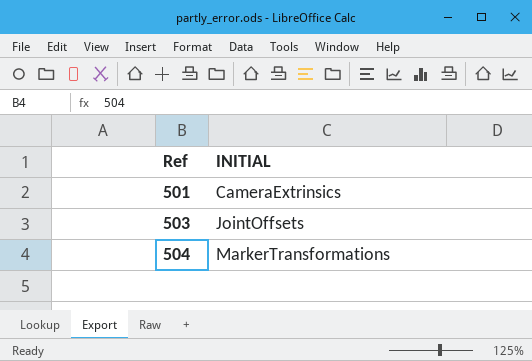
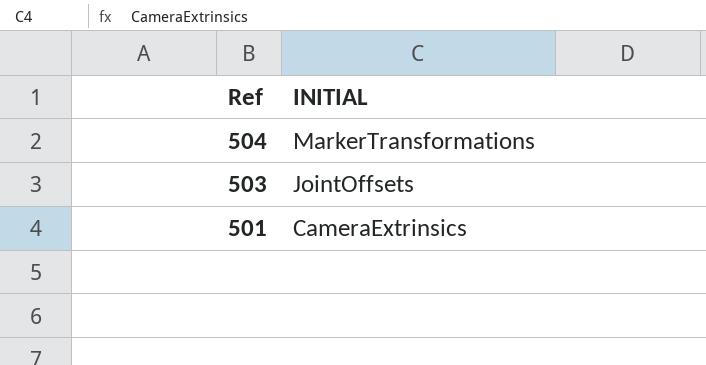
row order: Ref ascending -> Ref descending

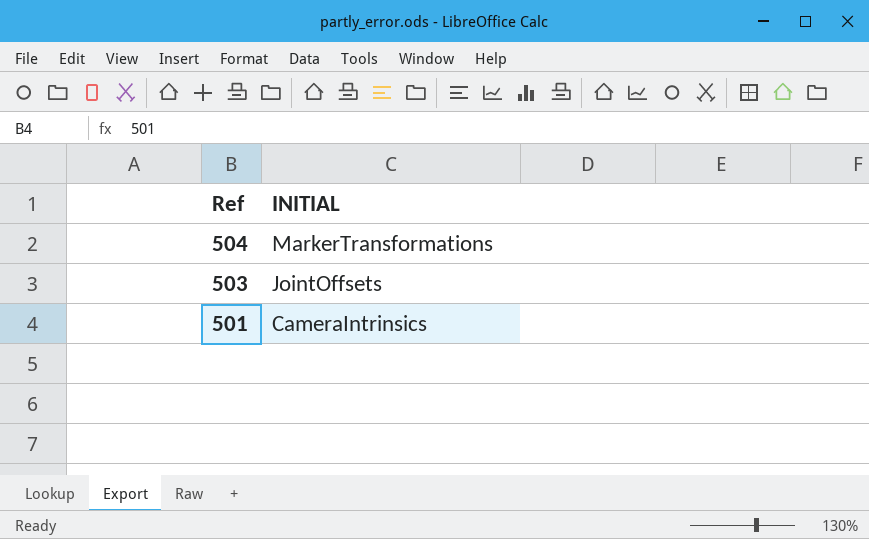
501 | INITIAL: CameraExtrinsics -> CameraIntrinsics

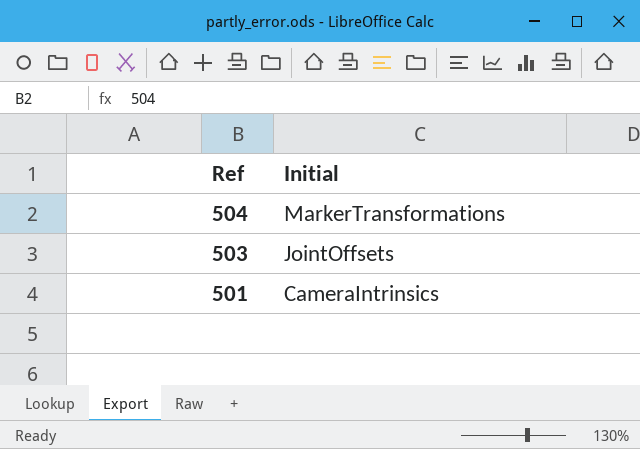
column name: INITIAL -> Initial

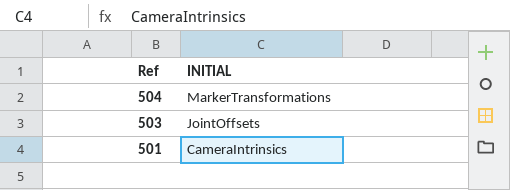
column name: Initial -> INITIAL

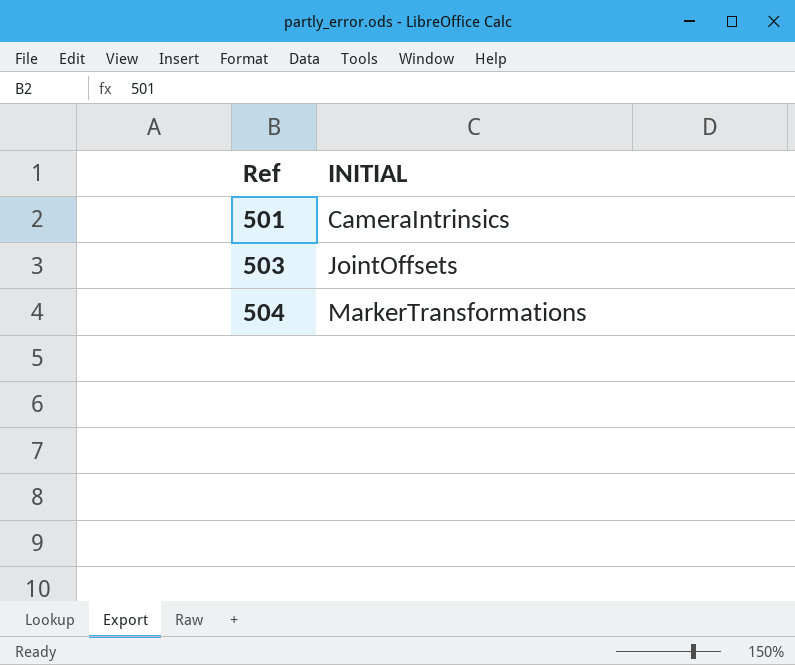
row order: Ref descending -> Ref ascending

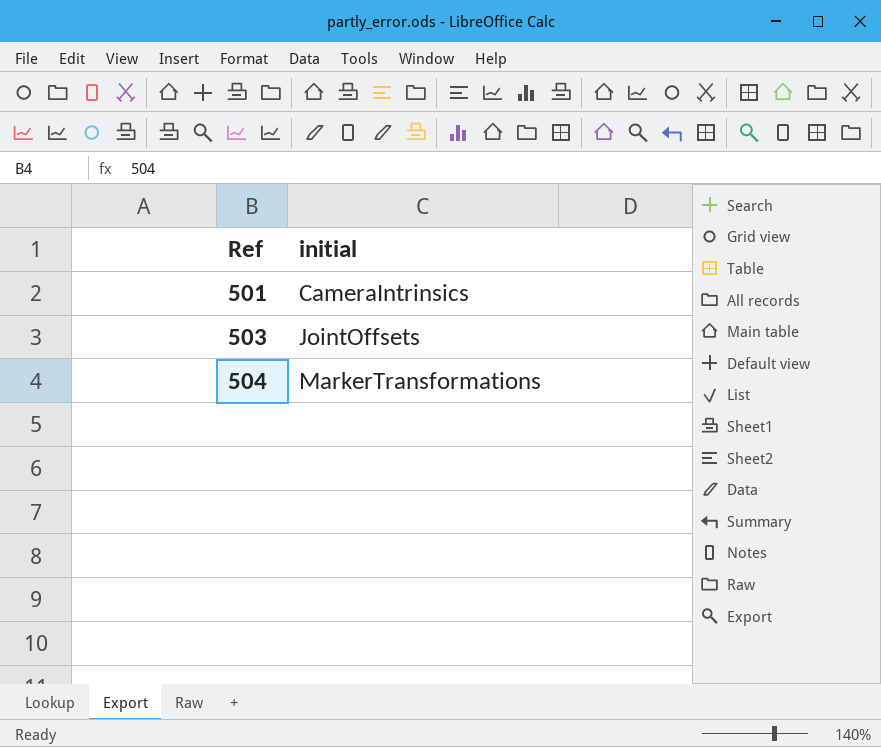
column name: INITIAL -> initial

